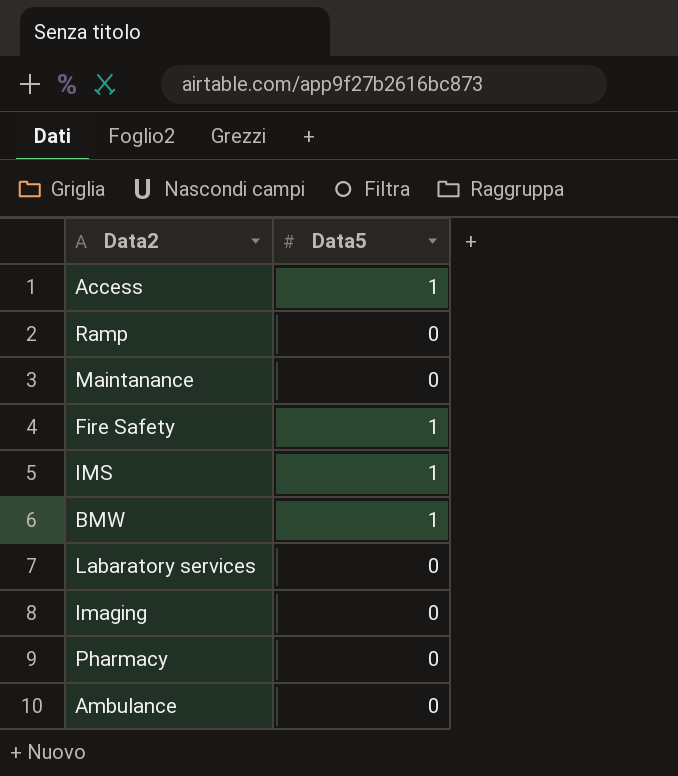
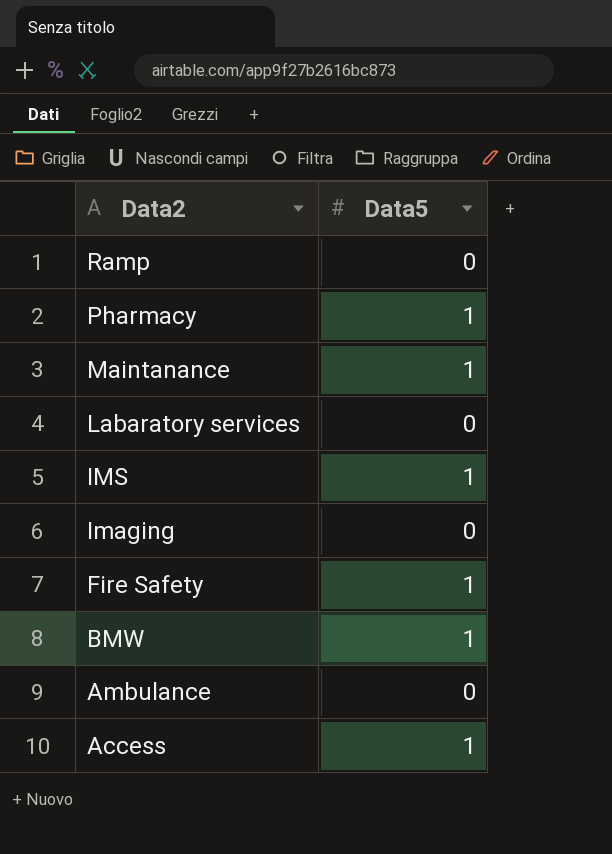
row order: none -> Data2 descending
Pharmacy | Data5: 0 -> 1
Maintanance | Data5: 0 -> 1

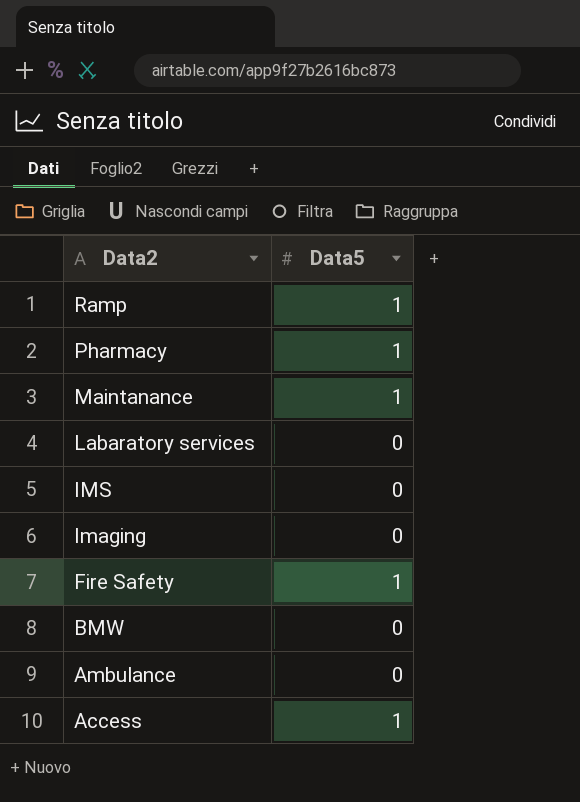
Ramp | Data5: 0 -> 1
IMS | Data5: 1 -> 0
BMW | Data5: 1 -> 0

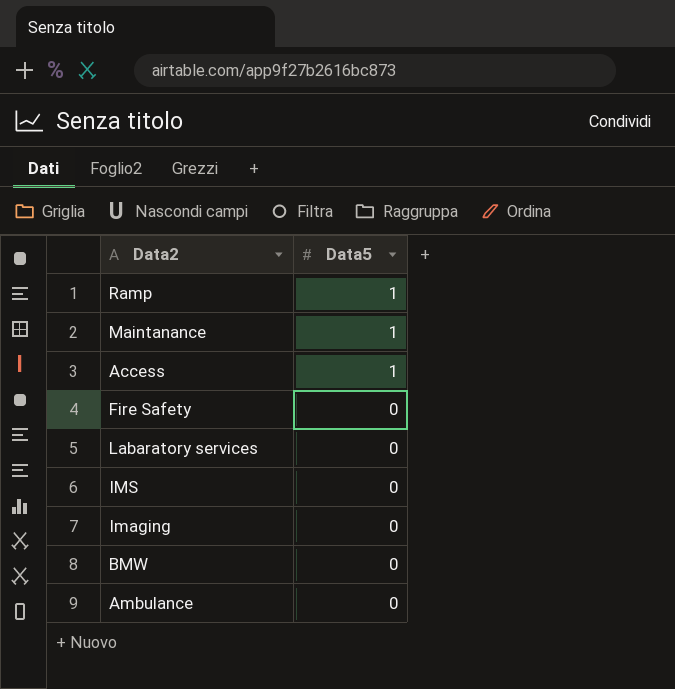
row order: Data2 descending -> Data5 descending
row Pharmacy: 1 -> none
Fire Safety | Data5: 1 -> 0

